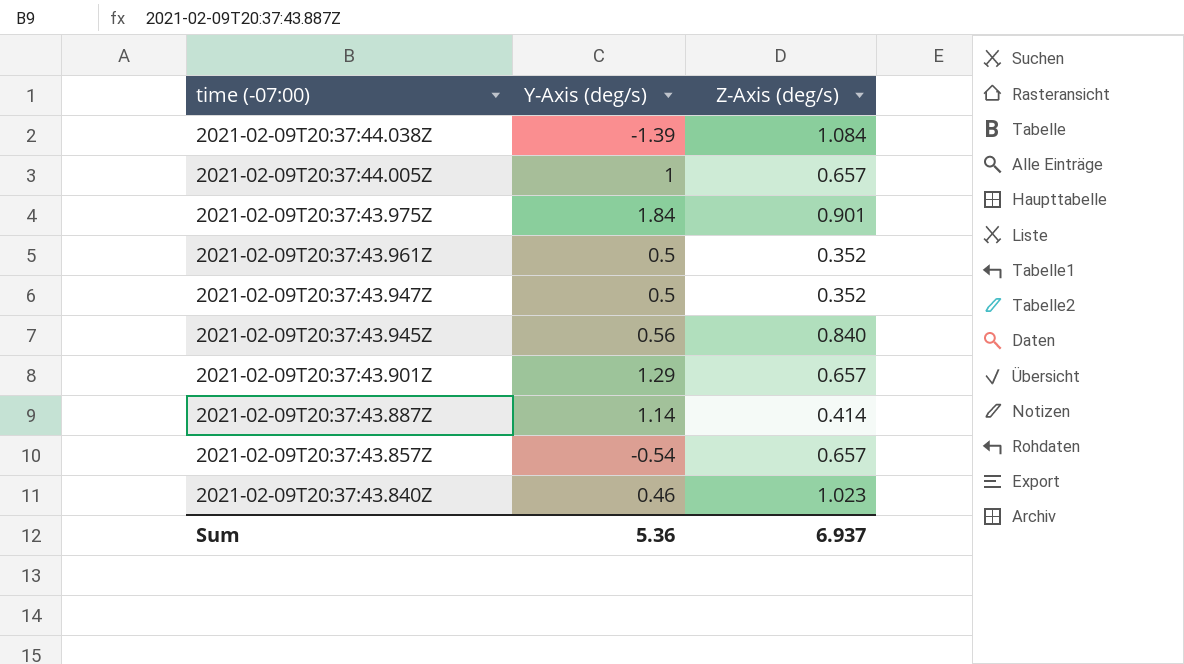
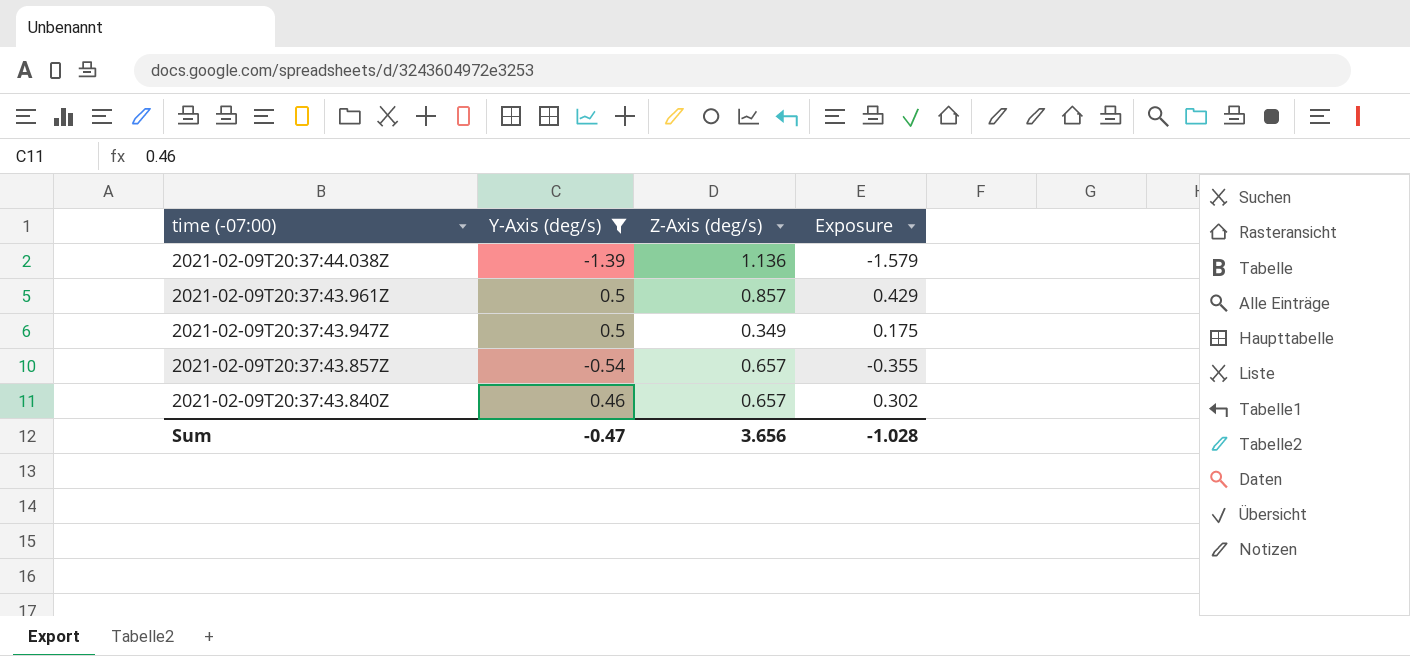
filter: none -> Y-Axis (deg/s) <= 0.5
column Exposure | formula: none -> [Y-Axis (deg/s)] * [Z-Axis (deg/s)]
2021-02-09T20:37:44.038Z | Z-Axis (deg/s): 1.084 -> 1.136
2021-02-09T20:37:43.961Z | Z-Axis (deg/s): 0.352 -> 0.857
2021-02-09T20:37:43.947Z | Z-Axis (deg/s): 0.352 -> 0.349
2021-02-09T20:37:43.840Z | Z-Axis (deg/s): 1.023 -> 0.657
Sum | Y-Axis (deg/s): 5.36 -> -0.47
Sum | Z-Axis (deg/s): 6.937 -> 3.656

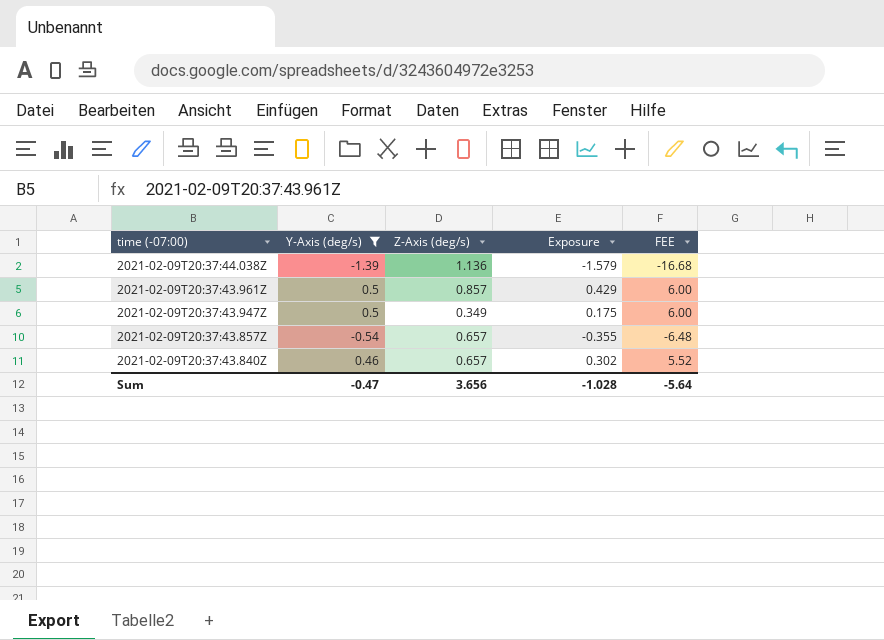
column FEE | formula: none -> [Y-Axis (deg/s)] * 12

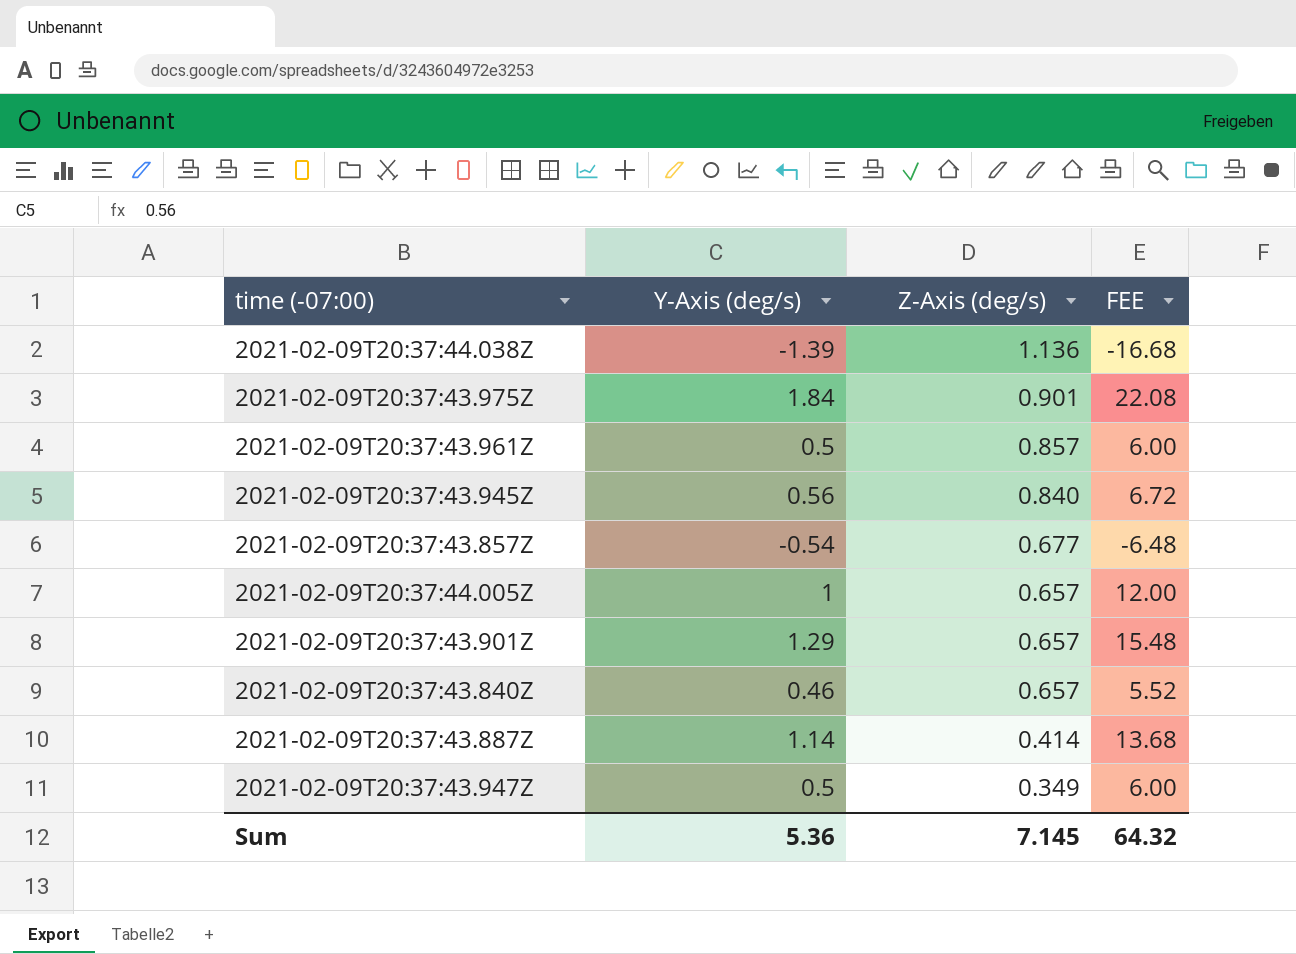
filter: Y-Axis (deg/s) <= 0.5 -> none
row order: time (-07:00) descending -> Z-Axis (deg/s) descending
column Exposure | formula: [Y-Axis (deg/s)] * [Z-Axis (deg/s)] -> none
2021-02-09T20:37:43.857Z | Z-Axis (deg/s): 0.657 -> 0.677
Sum | Y-Axis (deg/s): -0.47 -> 5.36
Sum | Z-Axis (deg/s): 3.656 -> 7.145
Sum | FEE: -5.64 -> 64.32

